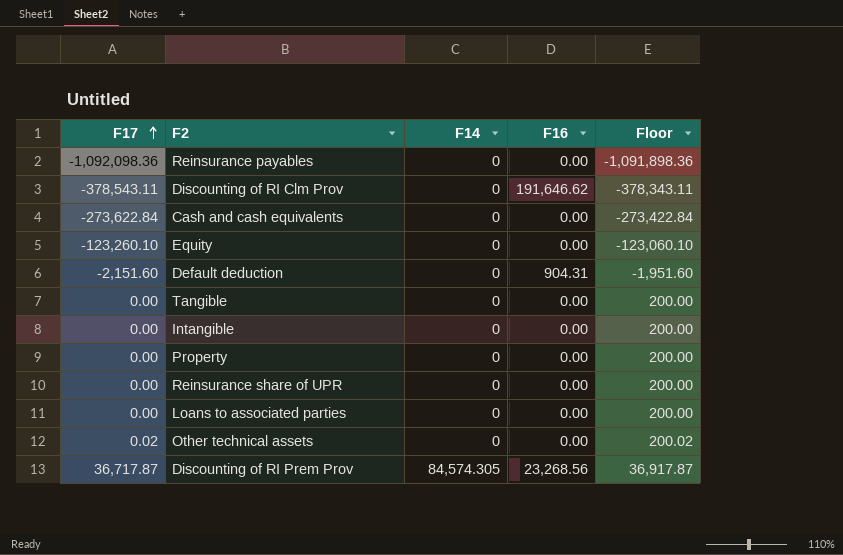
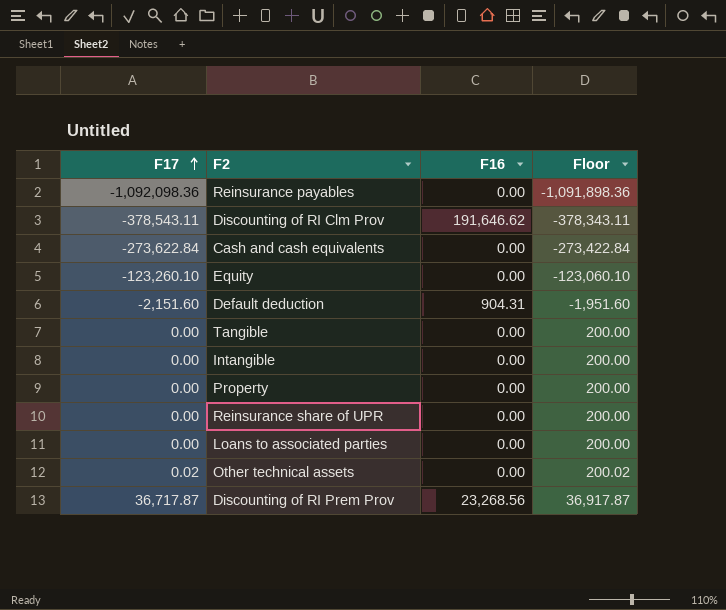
column F14 | position: 3 -> none

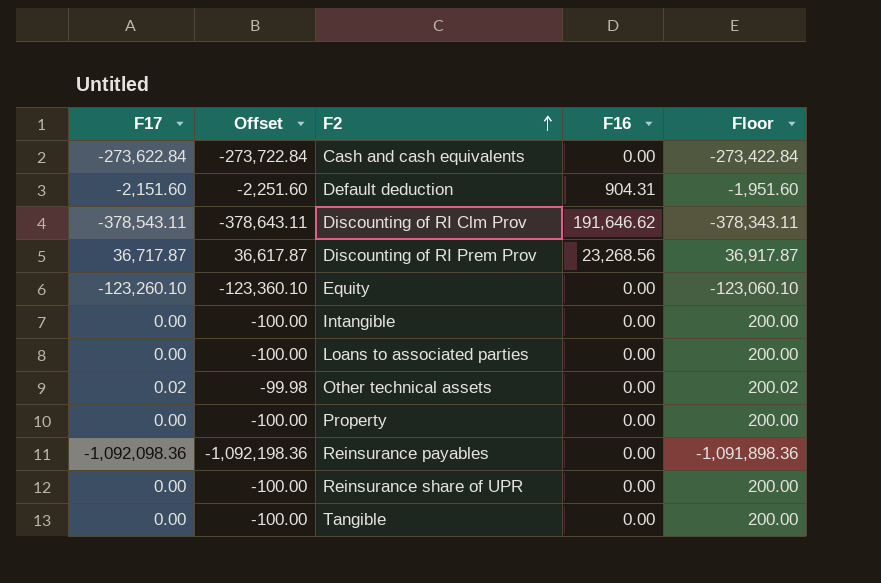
row order: F17 ascending -> F2 ascending
column Offset | formula: none -> [F17] - 100

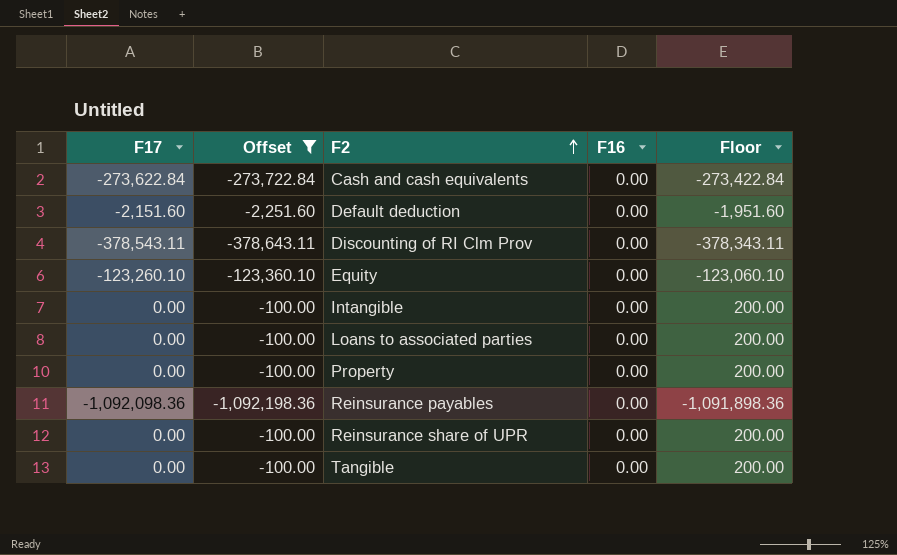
filter: none -> Offset <= -100.00
Default deduction | F16: 904.31 -> 0.00
Discounting of RI Clm Prov | F16: 191,646.62 -> 0.00

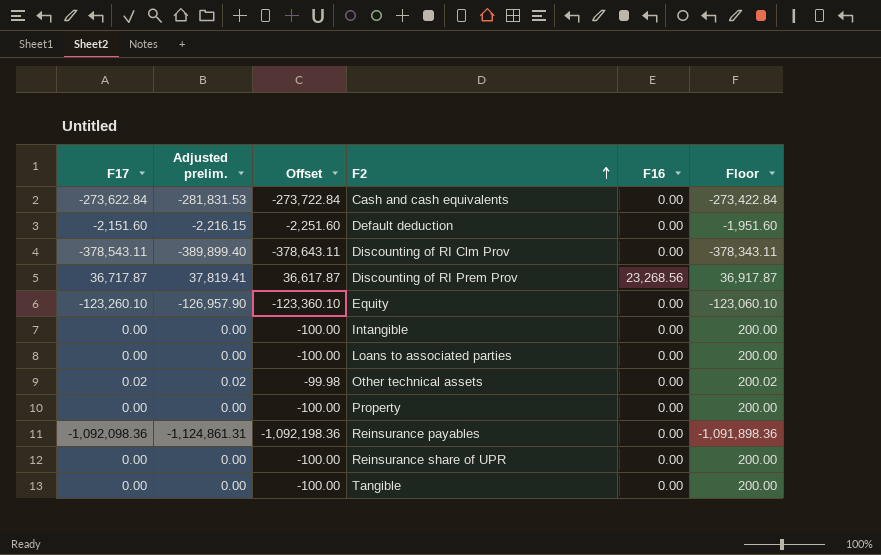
filter: Offset <= -100.00 -> none
column Adjusted prelim. | formula: none -> [F17] * 1.03

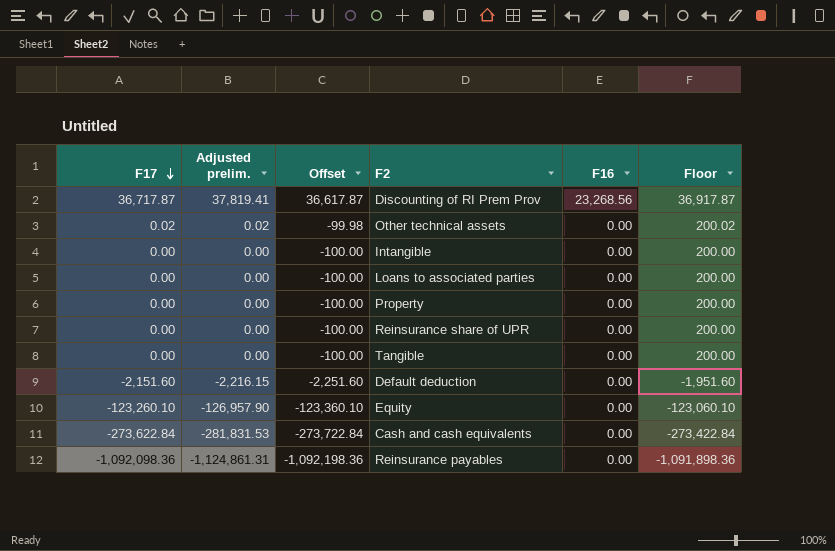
row order: F2 ascending -> F17 descending
row Discounting of RI Clm Prov: -378,543.11 | -389,899.40 | -378,643.11 | 0.00 | -378,343.11 -> none

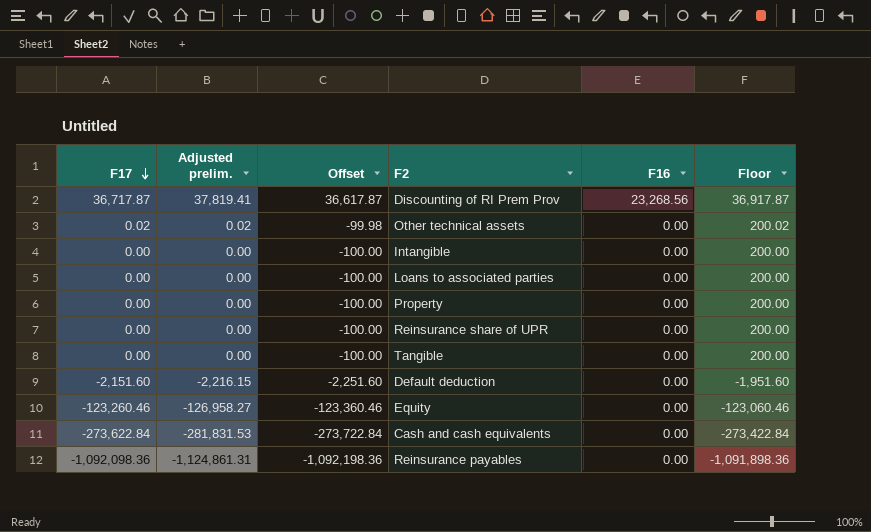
Equity | F17: -123,260.10 -> -123,260.46
Equity | Adjusted prelim.: -126,957.90 -> -126,958.27
Equity | Offset: -123,360.10 -> -123,360.46
Equity | Floor: -123,060.10 -> -123,060.46

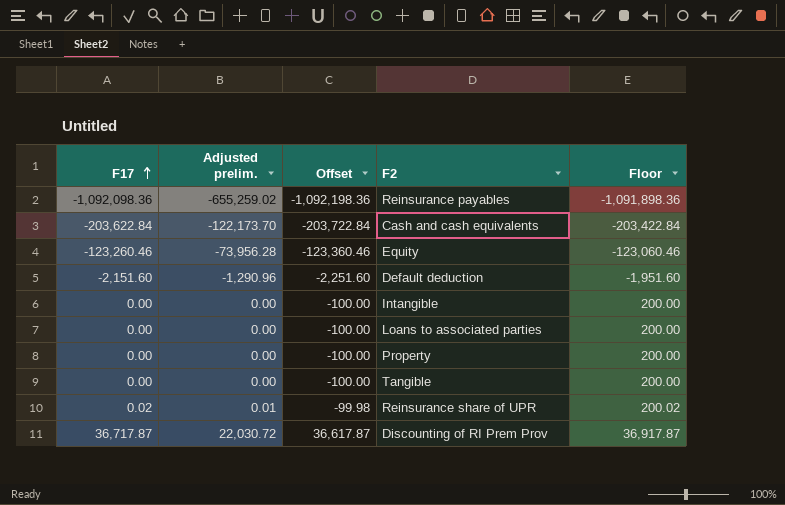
row order: F17 descending -> F17 ascending
column F16 | position: 5 -> none
column Adjusted prelim. | formula: [F17] * 1.03 -> [F17] * 0.6
row Other technical assets: 0.02 | 0.02 | -99.98 | 0.00 | 200.02 -> none
Cash and cash equivalents | F17: -273,622.84 -> -203,622.84
Cash and cash equivalents | Offset: -273,722.84 -> -203,722.84
Cash and cash equivalents | Floor: -273,422.84 -> -203,422.84
Reinsurance share of UPR | F17: 0.00 -> 0.02
Reinsurance share of UPR | Offset: -100.00 -> -99.98
Reinsurance share of UPR | Floor: 200.00 -> 200.02

